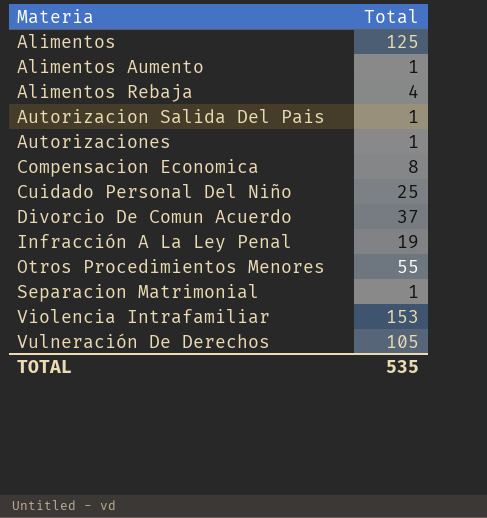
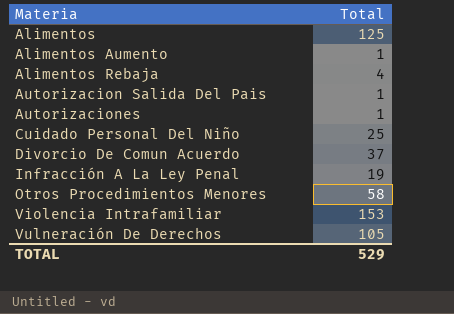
row Compensacion Economica: 8 -> none
row Separacion Matrimonial: 1 -> none
Otros Procedimientos Menores | Total: 55 -> 58
TOTAL | Total: 535 -> 529

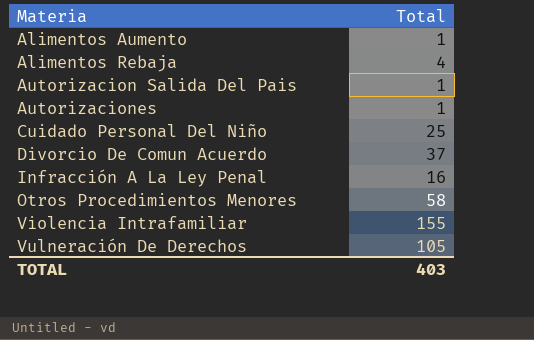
row Alimentos: 125 -> none
Infracción A La Ley Penal | Total: 19 -> 16
Violencia Intrafamiliar | Total: 153 -> 155
TOTAL | Total: 529 -> 403

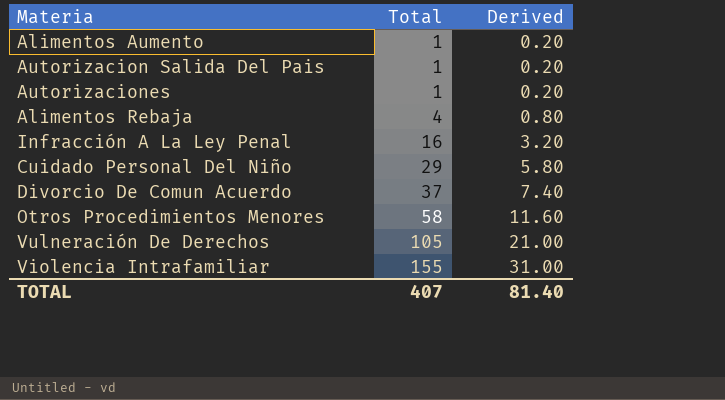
row order: Materia ascending -> Total ascending
column Derived | formula: none -> [Total] * 0.2
Cuidado Personal Del Niño | Total: 25 -> 29
TOTAL | Total: 403 -> 407

